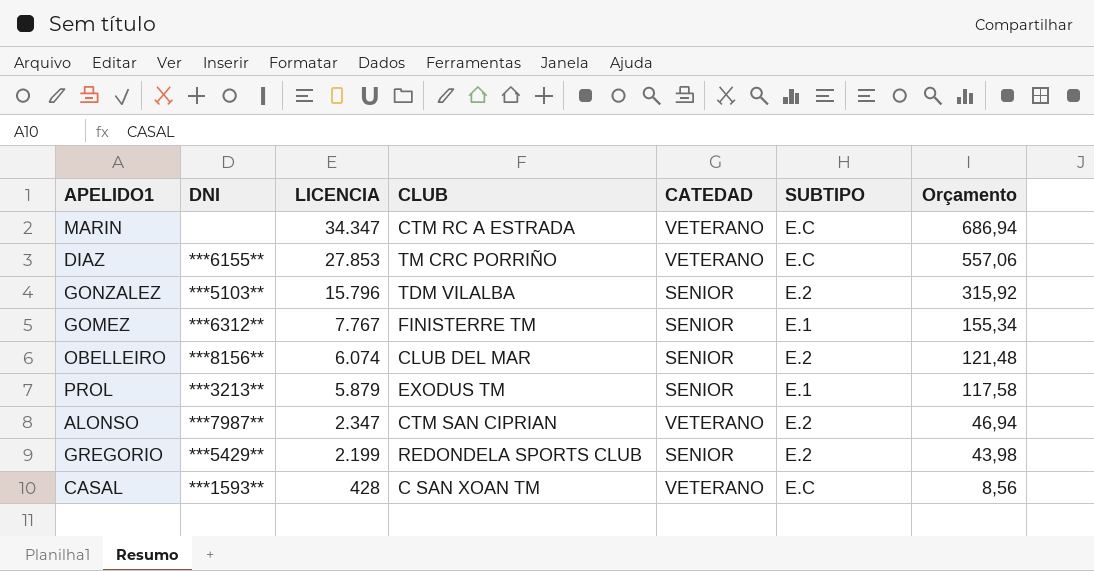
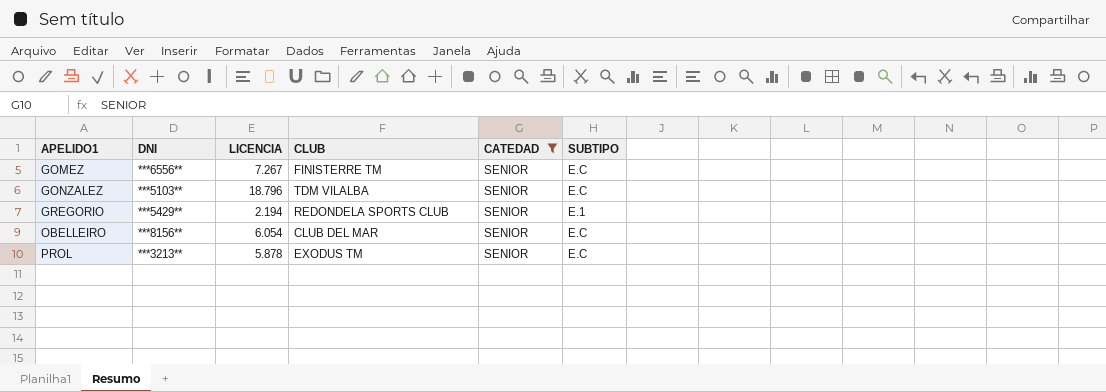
filter: none -> CATEDAD = SENIOR
row order: LICENCIA descending -> APELIDO1 ascending
column Orçamento | formula: [LICENCIA] * 0,02 -> none
GOMEZ | DNI: ***6312** -> ***6556**
GOMEZ | LICENCIA: 7.767 -> 7.267
GOMEZ | SUBTIPO: E.1 -> E.C
GONZALEZ | LICENCIA: 15.796 -> 18.796
GONZALEZ | SUBTIPO: E.2 -> E.C
GREGORIO | LICENCIA: 2.199 -> 2.194
GREGORIO | SUBTIPO: E.2 -> E.1
OBELLEIRO | LICENCIA: 6.074 -> 6.054
OBELLEIRO | SUBTIPO: E.2 -> E.C
PROL | LICENCIA: 5.879 -> 5.878
PROL | SUBTIPO: E.1 -> E.C

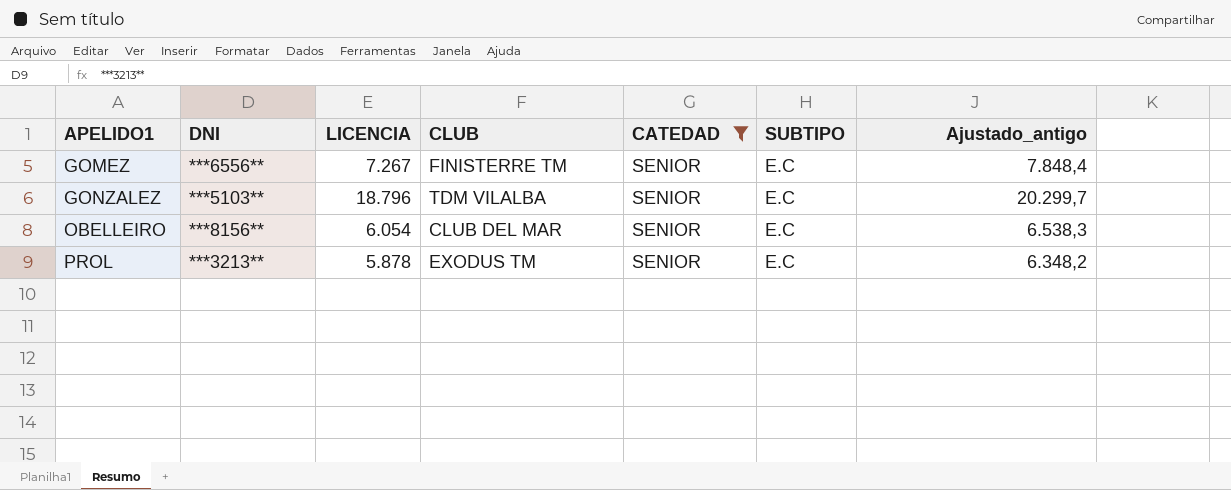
column Ajustado_antigo | formula: none -> [LICENCIA] * 1,08
row GREGORIO: ***5429** | 2.194 | REDONDELA SPORTS CLUB | SENIOR | E.1 -> none

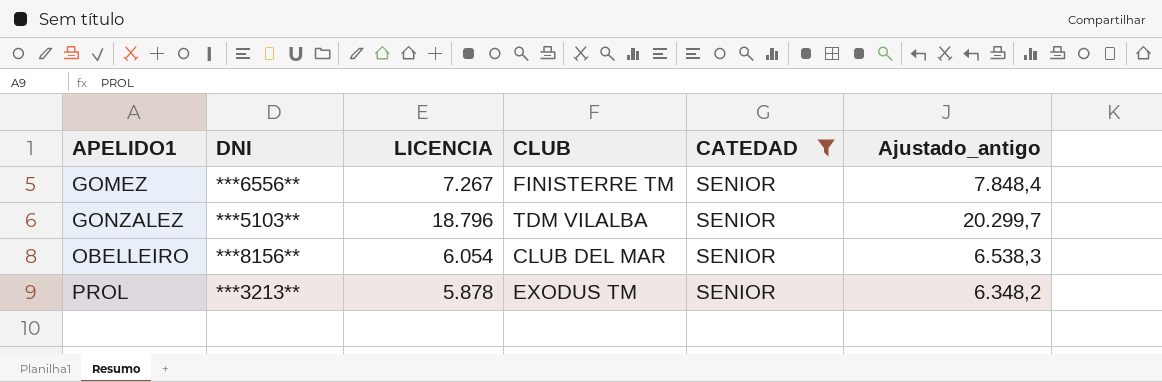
column SUBTIPO | position: 6 -> none

